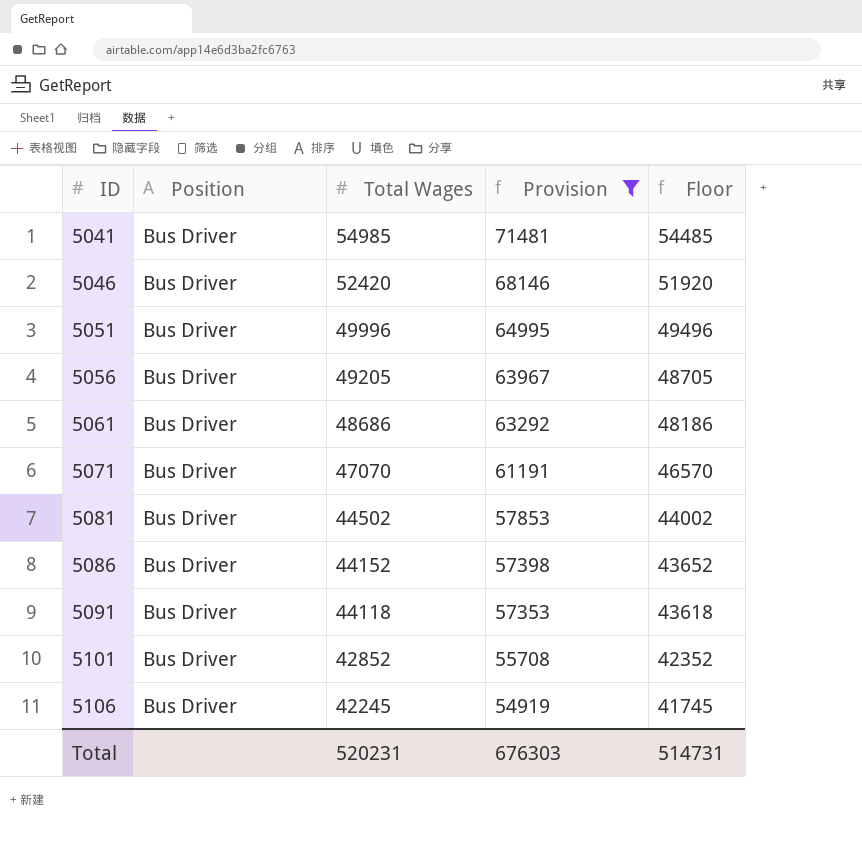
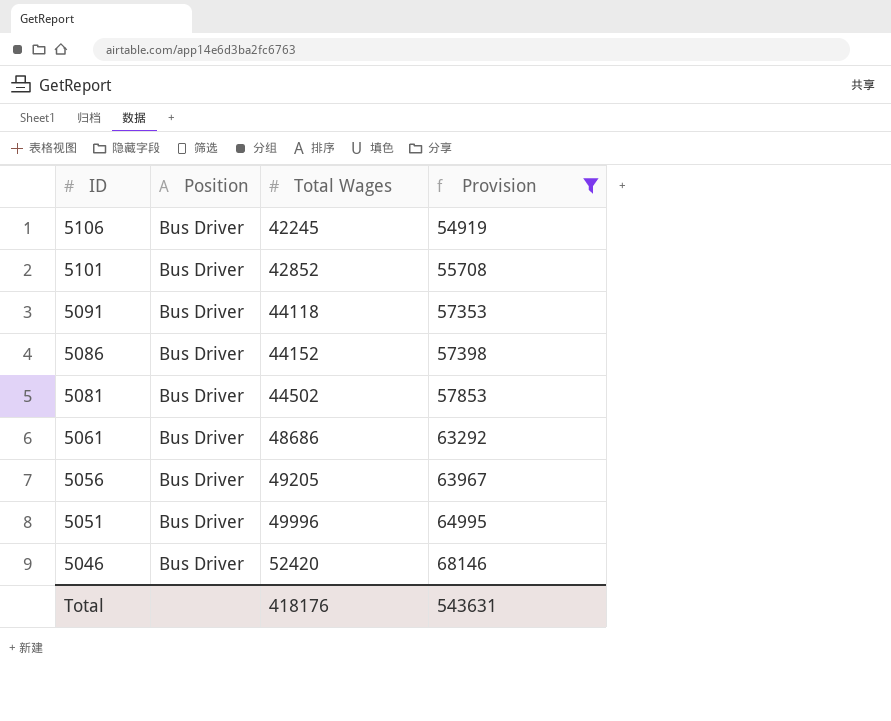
row order: ID ascending -> ID descending
column Floor | formula: [Total Wages] - 500 -> none
row 5041: Bus Driver | 54985 | 71481 | 54485 -> none
row 5071: Bus Driver | 47070 | 61191 | 46570 -> none
Total | Total Wages: 520231 -> 418176
Total | Provision: 676303 -> 543631

